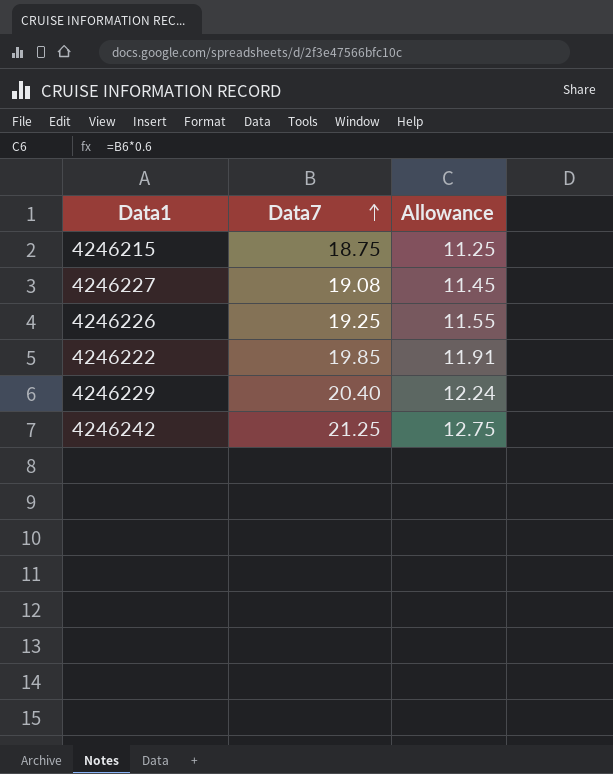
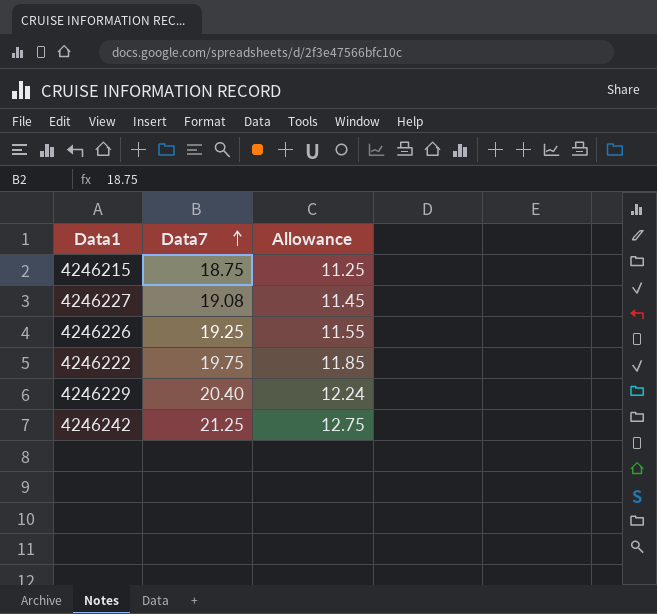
4246222 | Data7: 19.85 -> 19.75
4246222 | Allowance: 11.91 -> 11.85

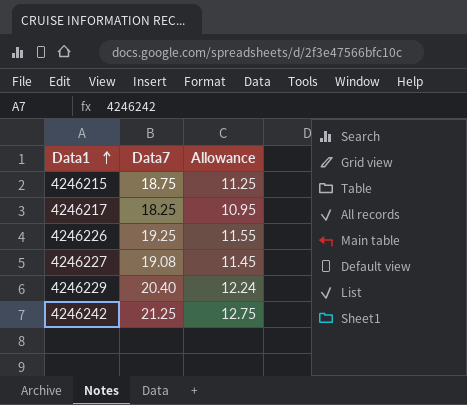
row order: Data7 ascending -> Data1 ascending
row 4246222: 19.75 | 11.85 -> none
row 4246217: none -> 18.25 | 10.95

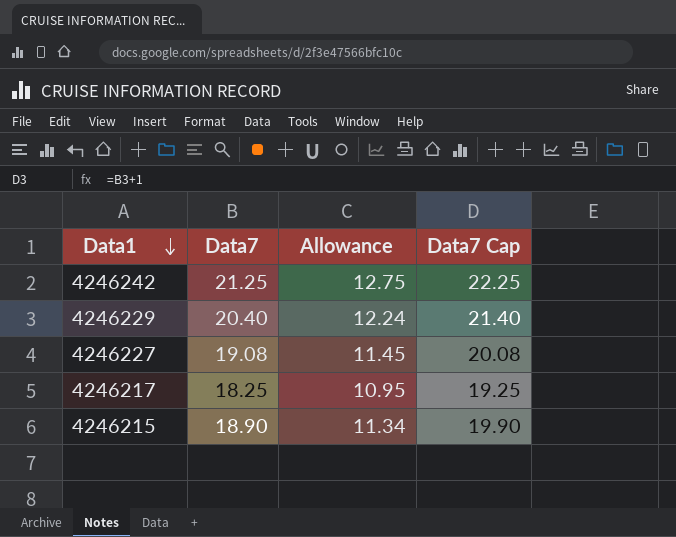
row order: Data1 ascending -> Data1 descending
column Data7 Cap | formula: none -> [Data7] + 1
row 4246226: 19.25 | 11.55 -> none
4246215 | Data7: 18.75 -> 18.90
4246215 | Allowance: 11.25 -> 11.34

